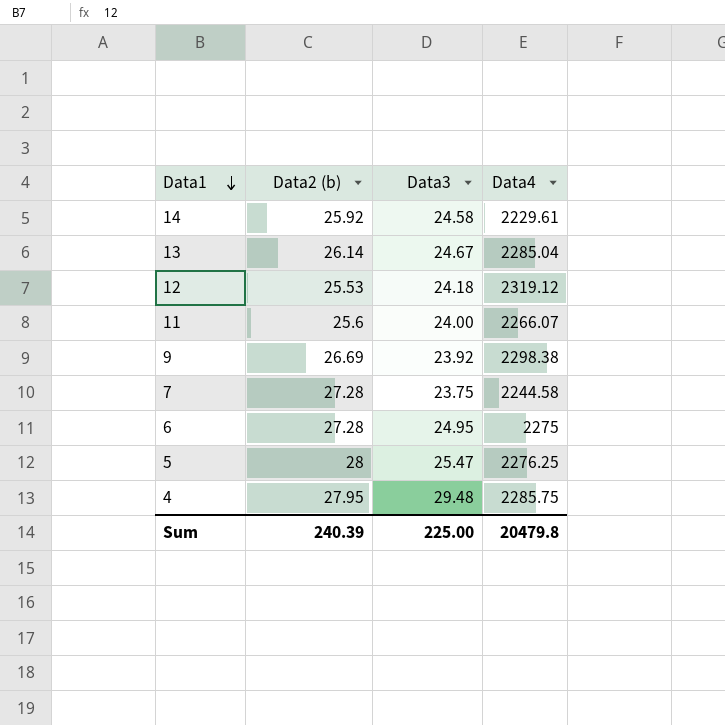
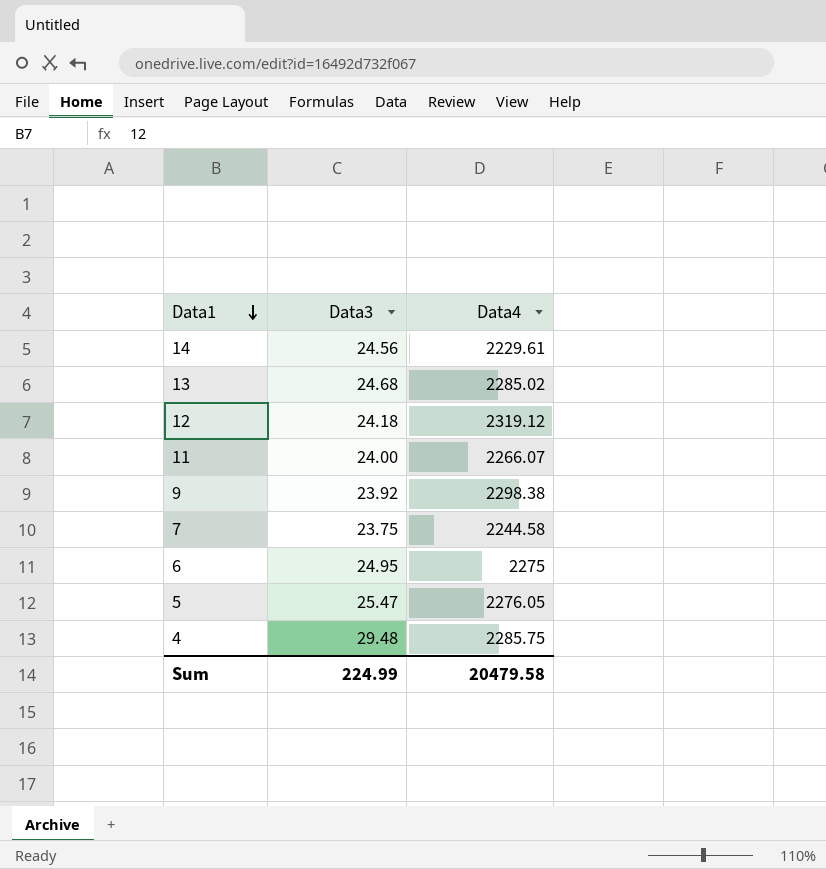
column Data2 (b) | position: 2 -> none
14 | Data3: 24.58 -> 24.56
13 | Data3: 24.67 -> 24.68
13 | Data4: 2285.04 -> 2285.02
5 | Data4: 2276.25 -> 2276.05
Sum | Data3: 225.00 -> 224.99
Sum | Data4: 20479.8 -> 20479.58

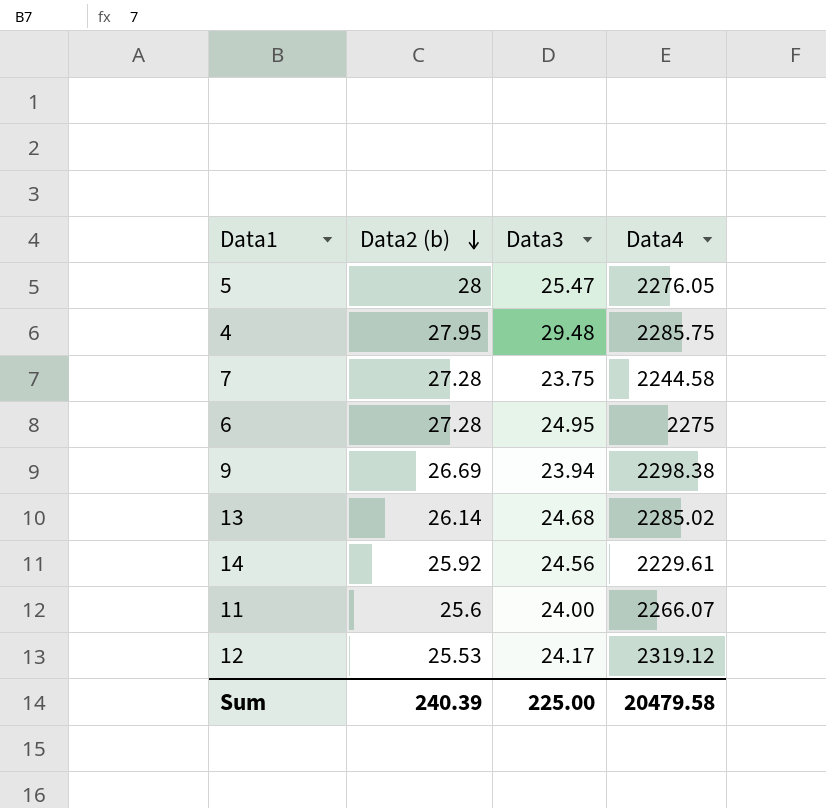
row order: Data1 descending -> Data2 (b) descending
column Data2 (b) | position: none -> 2
9 | Data3: 23.92 -> 23.94
12 | Data3: 24.18 -> 24.17
Sum | Data3: 224.99 -> 225.00

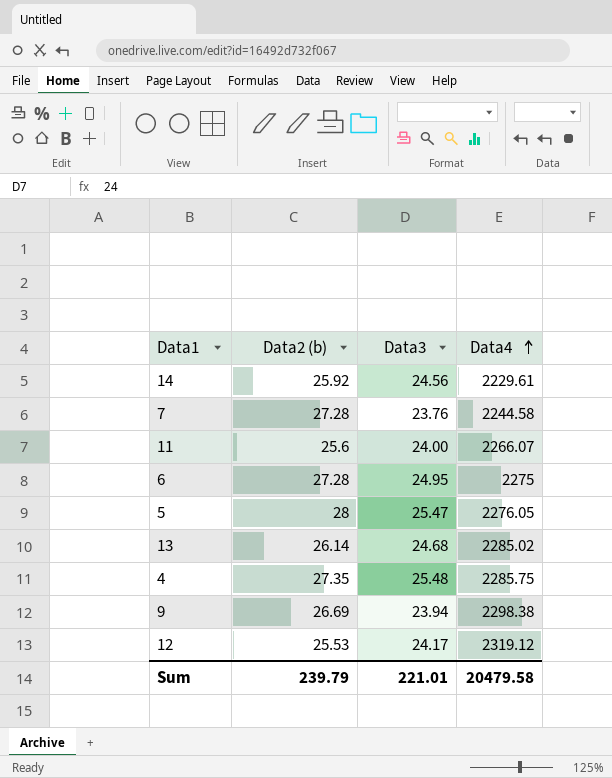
row order: Data2 (b) descending -> Data4 ascending
7 | Data3: 23.75 -> 23.76
4 | Data2 (b): 27.95 -> 27.35
4 | Data3: 29.48 -> 25.48
Sum | Data2 (b): 240.39 -> 239.79
Sum | Data3: 225.00 -> 221.01

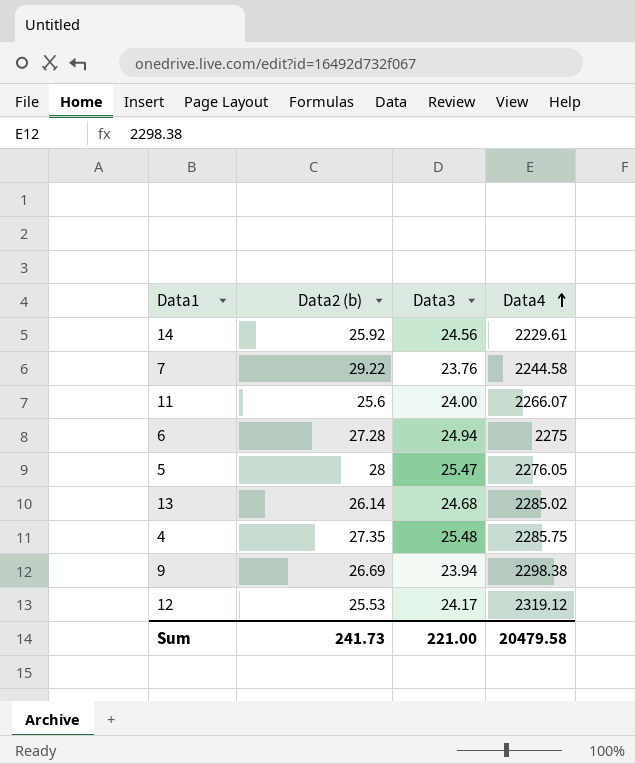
7 | Data2 (b): 27.28 -> 29.22
6 | Data3: 24.95 -> 24.94
Sum | Data2 (b): 239.79 -> 241.73
Sum | Data3: 221.01 -> 221.00

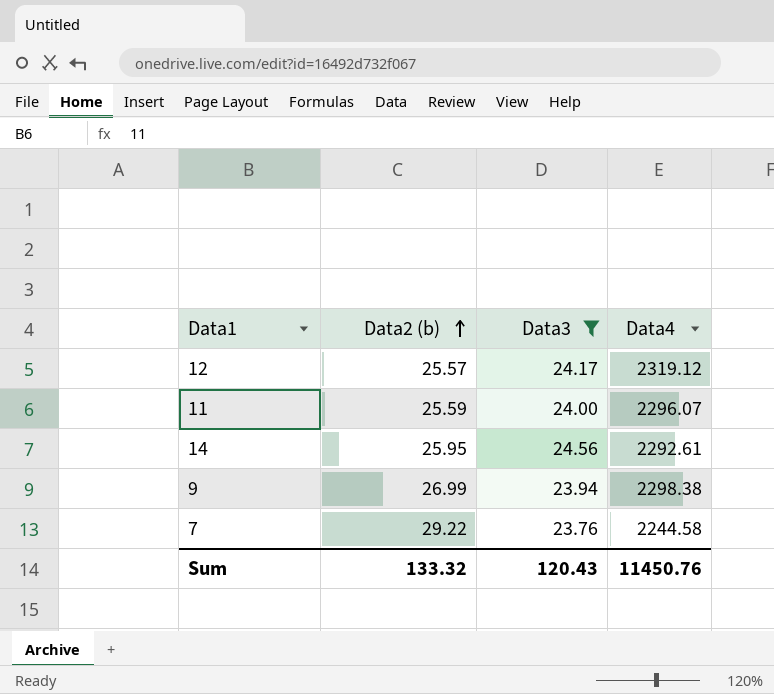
filter: none -> Data3 <= 24.56
row order: Data4 ascending -> Data2 (b) ascending
12 | Data2 (b): 25.53 -> 25.57
11 | Data2 (b): 25.6 -> 25.59
11 | Data4: 2266.07 -> 2296.07
14 | Data2 (b): 25.92 -> 25.95
14 | Data4: 2229.61 -> 2292.61
9 | Data2 (b): 26.69 -> 26.99
Sum | Data2 (b): 241.73 -> 133.32
Sum | Data3: 221.00 -> 120.43
Sum | Data4: 20479.58 -> 11450.76

